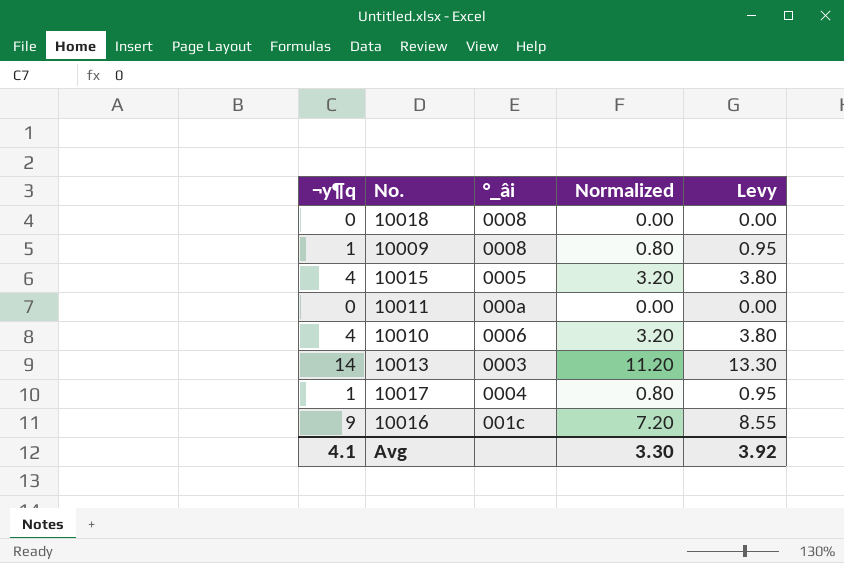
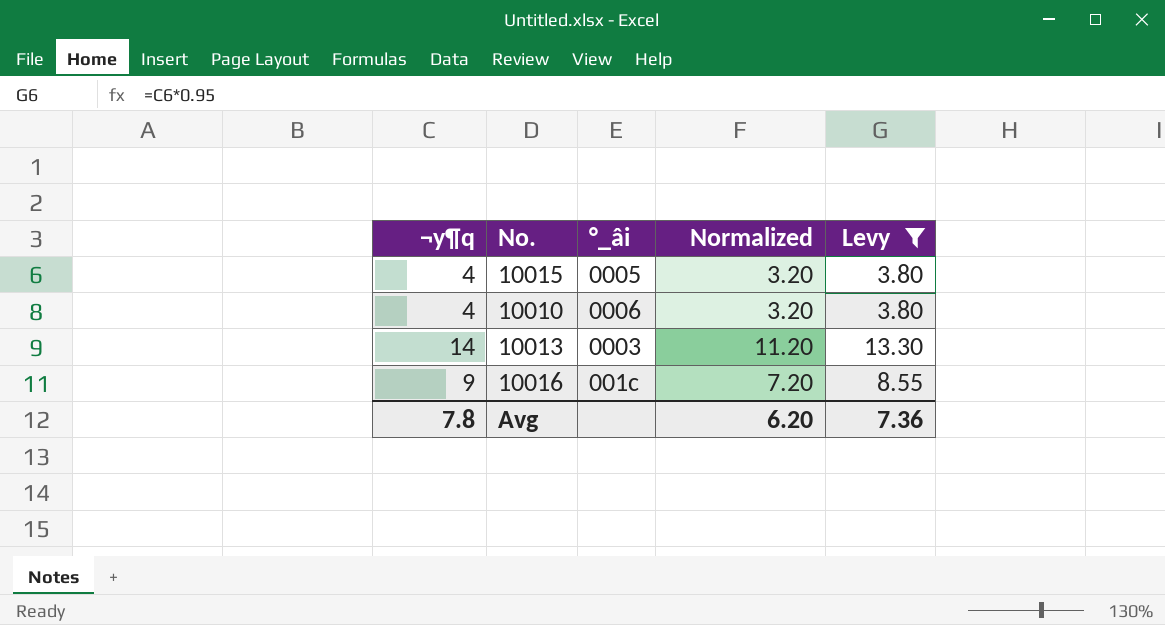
filter: none -> Levy >= 3.80
Avg | ¬y¶q: 4.1 -> 7.8
Avg | Normalized: 3.30 -> 6.20
Avg | Levy: 3.92 -> 7.36

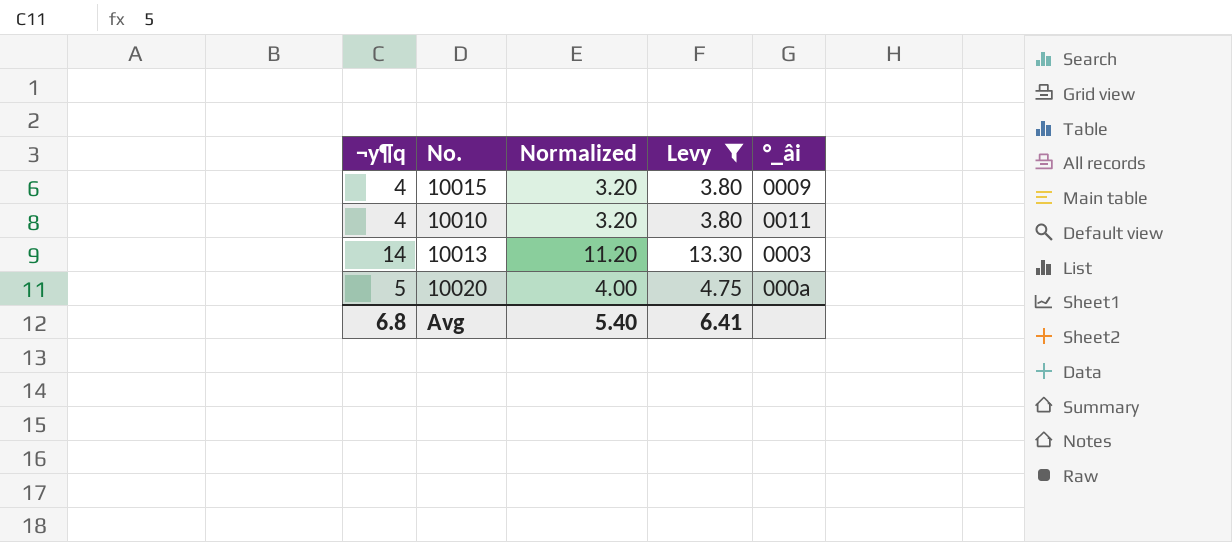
column °_âi | position: 3 -> 5
row 10016: 9 | 001c | 7.20 | 8.55 -> none
10015 | °_âi: 0005 -> 0009
10010 | °_âi: 0006 -> 0011
row 10020: none -> 5 | 4.00 | 4.75 | 000a
Avg | ¬y¶q: 7.8 -> 6.8
Avg | Normalized: 6.20 -> 5.40
Avg | Levy: 7.36 -> 6.41

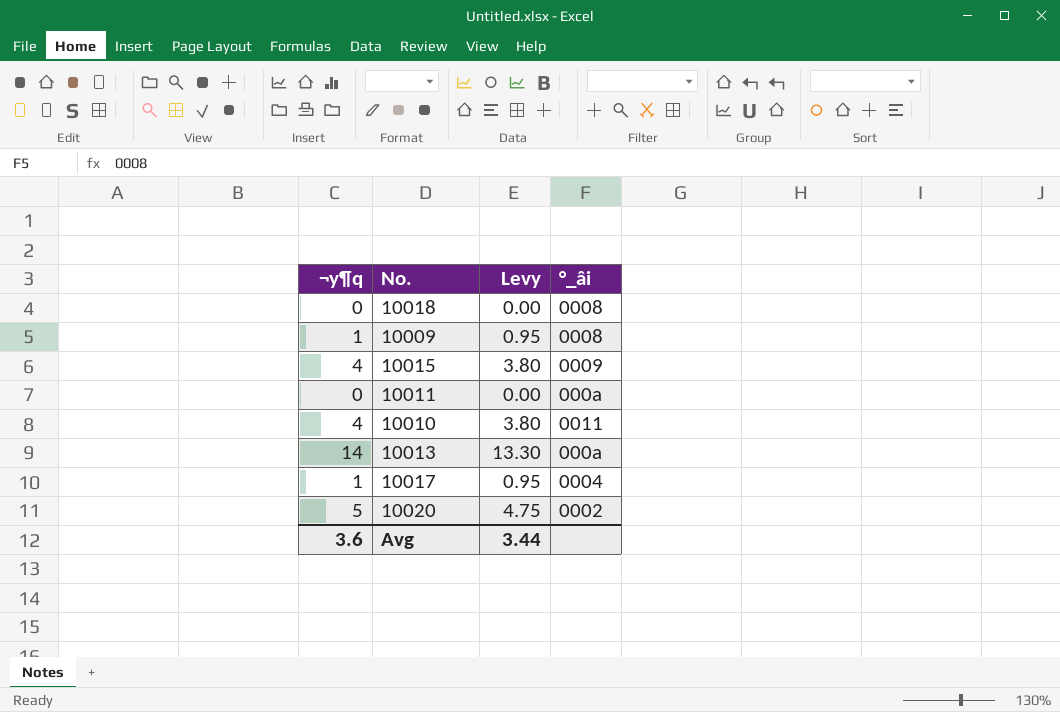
filter: Levy >= 3.80 -> none
column Normalized | formula: [¬y¶q] * 0.8 -> none
10013 | °_âi: 0003 -> 000a
10020 | °_âi: 000a -> 0002
Avg | ¬y¶q: 6.8 -> 3.6
Avg | Levy: 6.41 -> 3.44

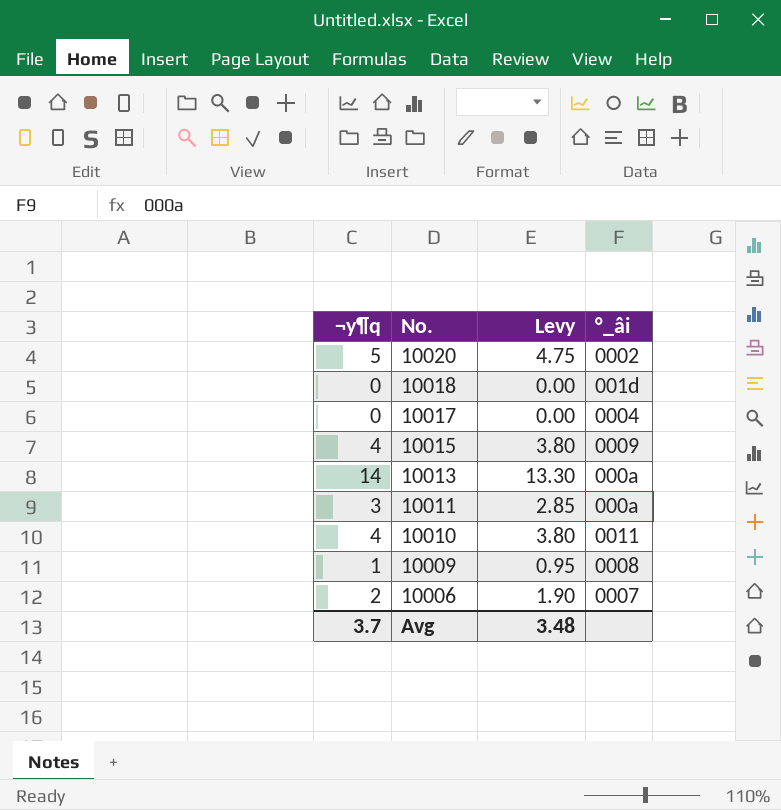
row order: none -> No. descending
10018 | °_âi: 0008 -> 001d
10017 | ¬y¶q: 1 -> 0
10017 | Levy: 0.95 -> 0.00
10011 | ¬y¶q: 0 -> 3
10011 | Levy: 0.00 -> 2.85
row 10006: none -> 2 | 1.90 | 0007
Avg | ¬y¶q: 3.6 -> 3.7
Avg | Levy: 3.44 -> 3.48

